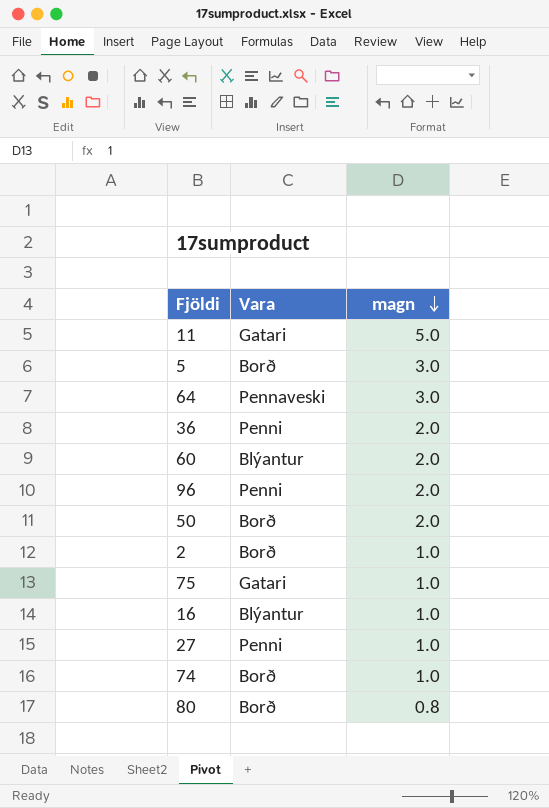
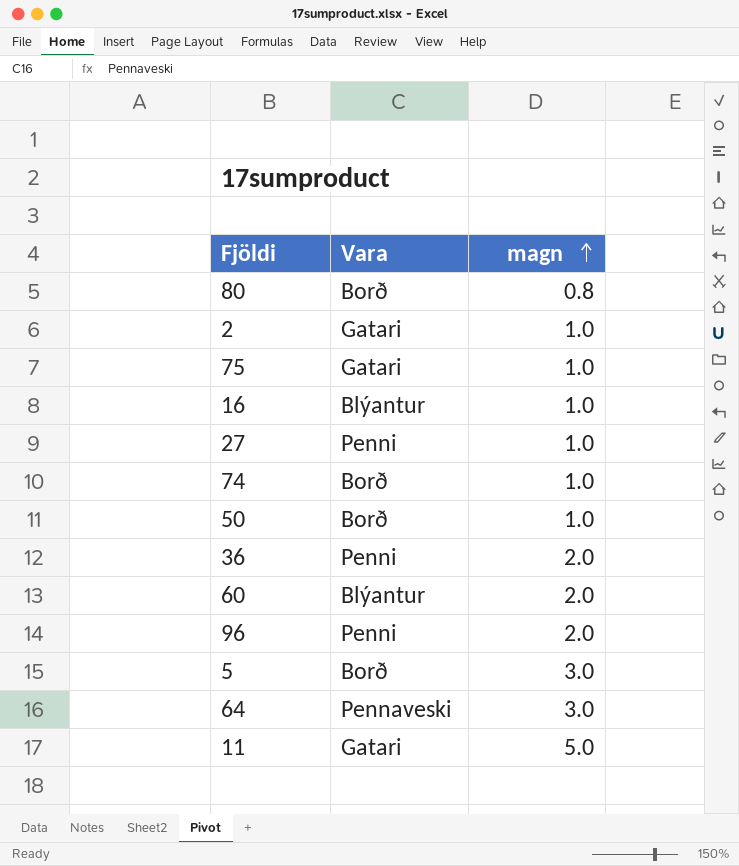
row order: magn descending -> magn ascending
2 | Vara: Borð -> Gatari
50 | magn: 2.0 -> 1.0

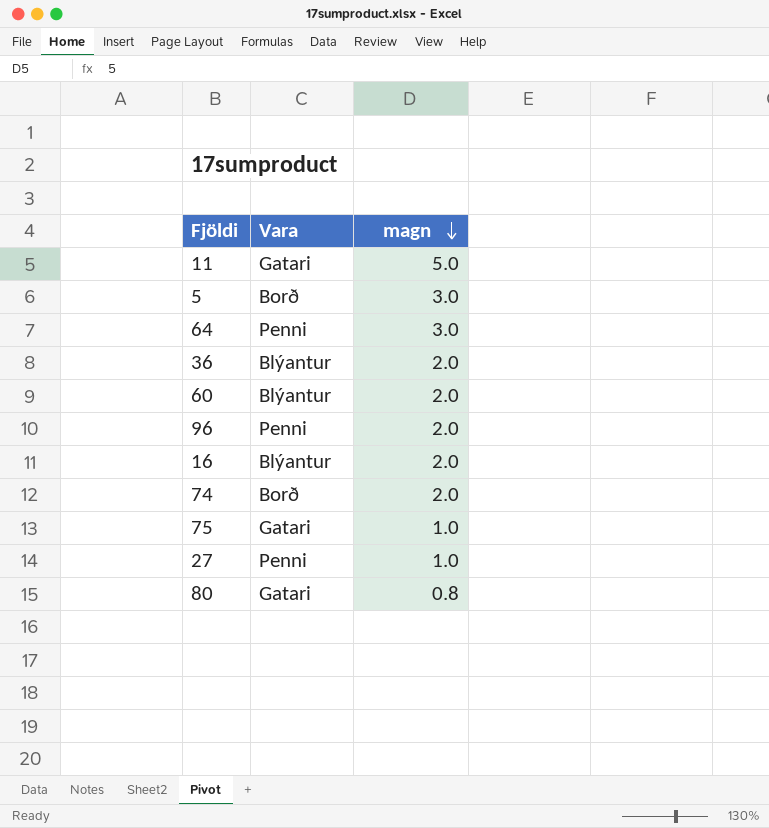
row order: magn ascending -> magn descending
row 2: Gatari | 1.0 -> none
row 50: Borð | 1.0 -> none
64 | Vara: Pennaveski -> Penni
36 | Vara: Penni -> Blýantur
16 | magn: 1.0 -> 2.0
74 | magn: 1.0 -> 2.0
80 | Vara: Borð -> Gatari

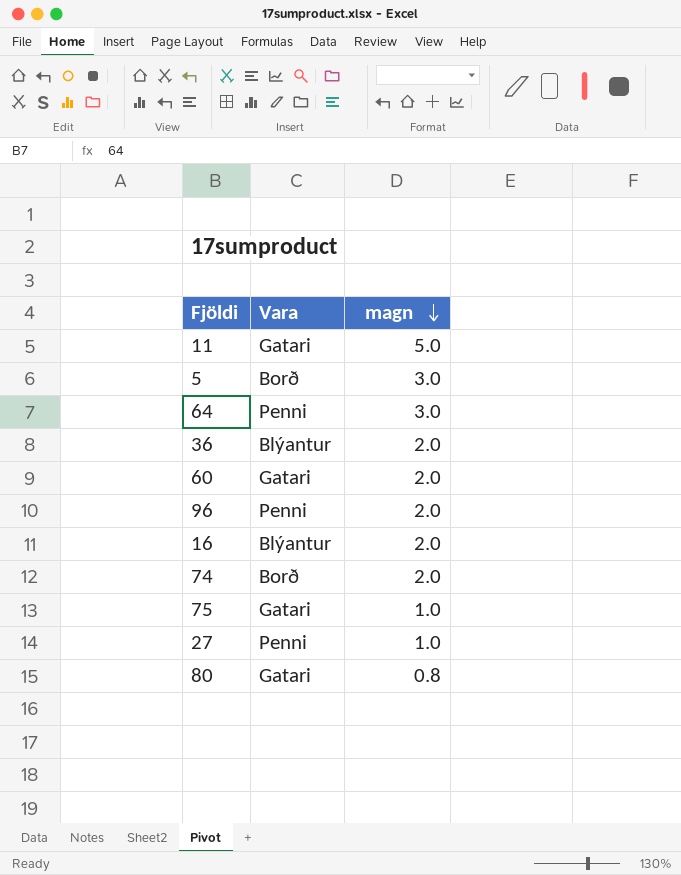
60 | Vara: Blýantur -> Gatari

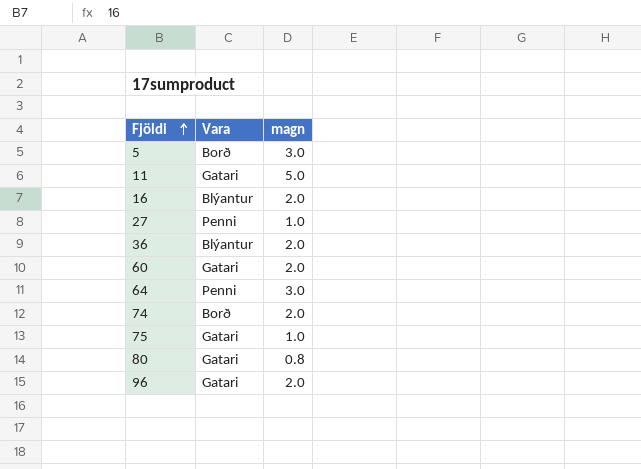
row order: magn descending -> Fjöldi ascending
96 | Vara: Penni -> Gatari

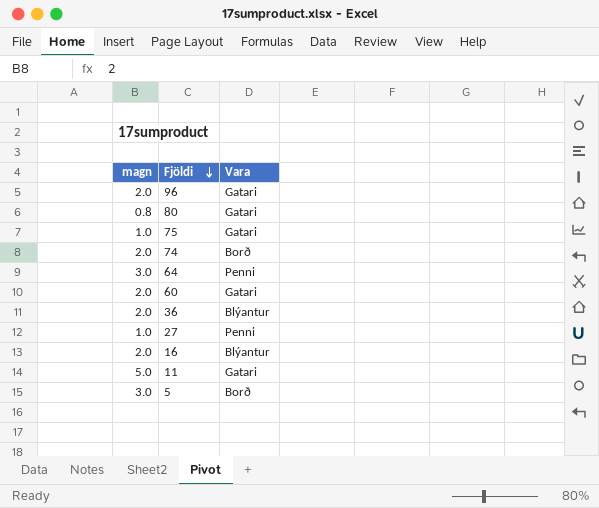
row order: Fjöldi ascending -> Fjöldi descending
column magn | position: 3 -> 1

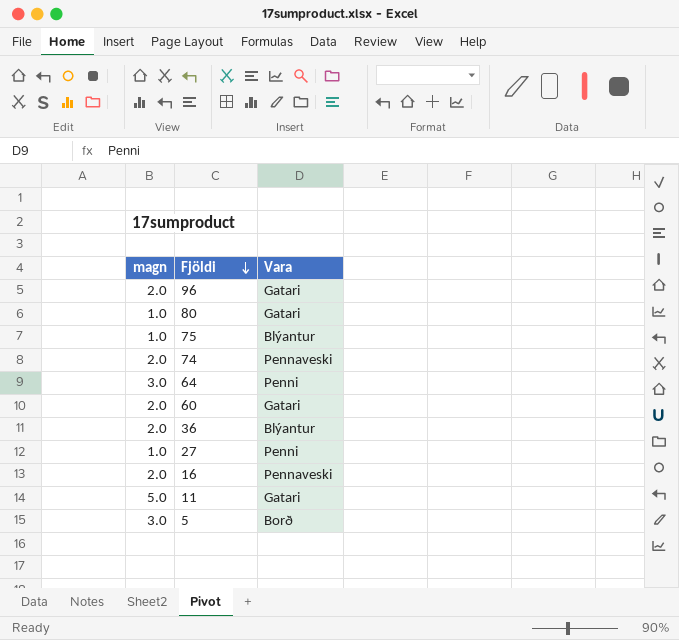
80 | magn: 0.8 -> 1.0
75 | Vara: Gatari -> Blýantur
74 | Vara: Borð -> Pennaveski
16 | Vara: Blýantur -> Pennaveski

